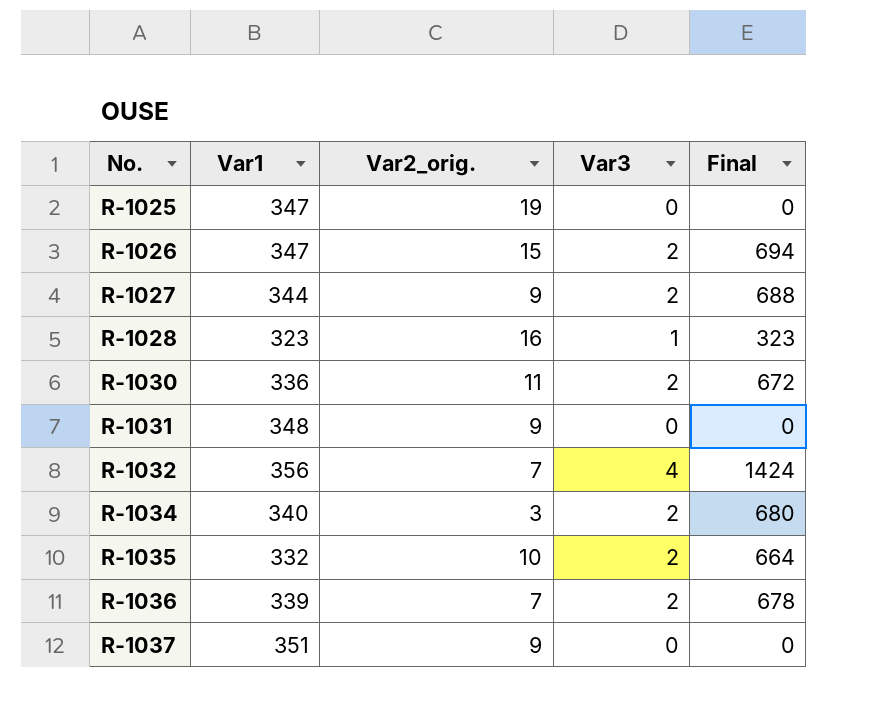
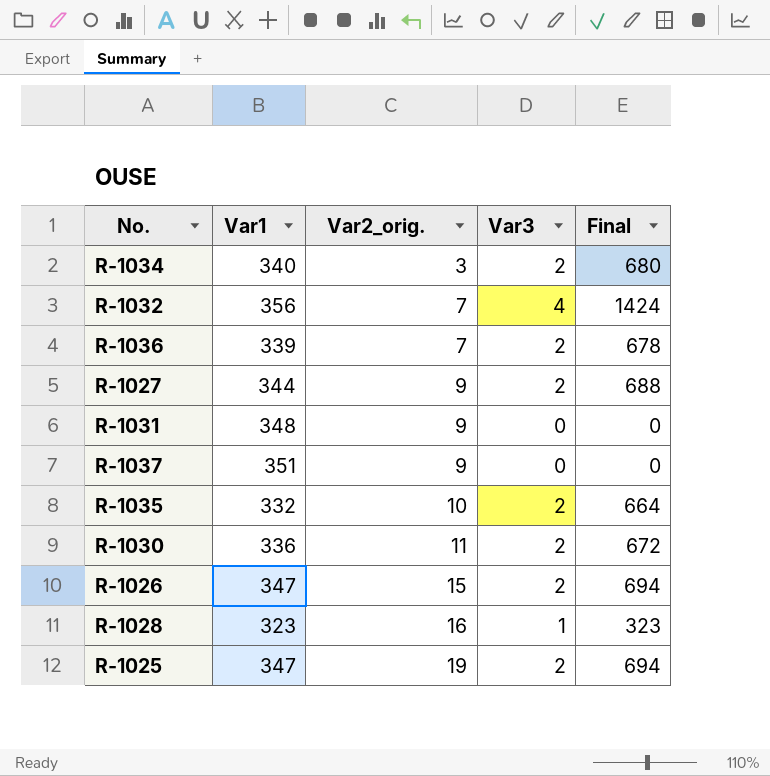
row order: No. ascending -> Var2_orig. ascending
R-1025 | Var3: 0 -> 2
R-1025 | Final: 0 -> 694

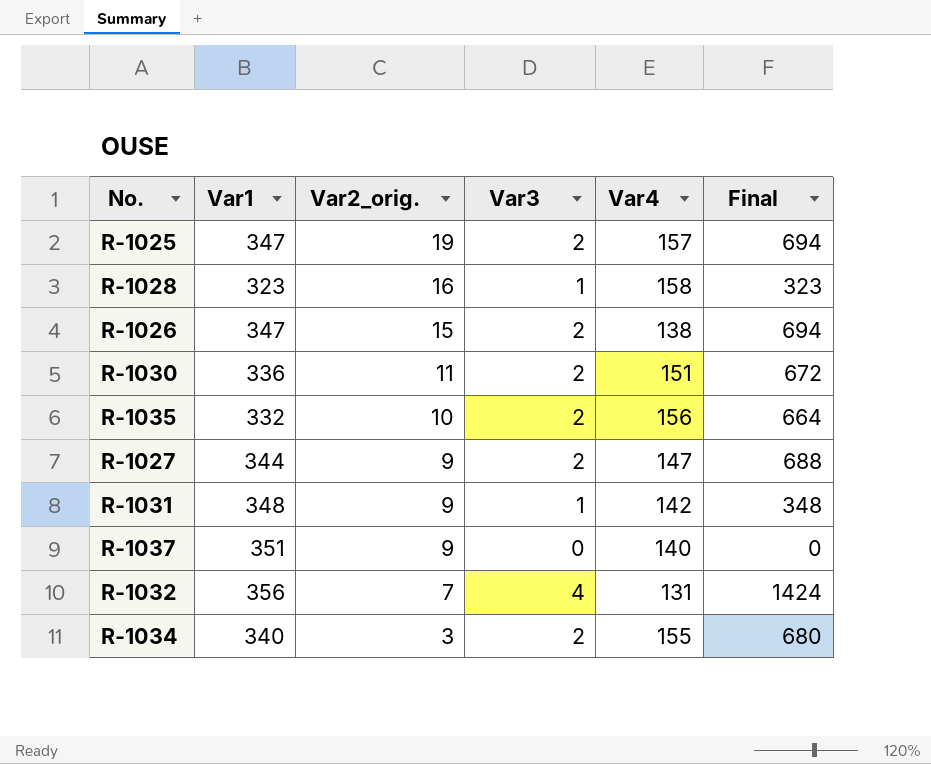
row order: Var2_orig. ascending -> Var2_orig. descending
column Var4 | position: none -> 5
row R-1036: 339 | 7 | 2 | 678 -> none
R-1031 | Var3: 0 -> 1
R-1031 | Final: 0 -> 348

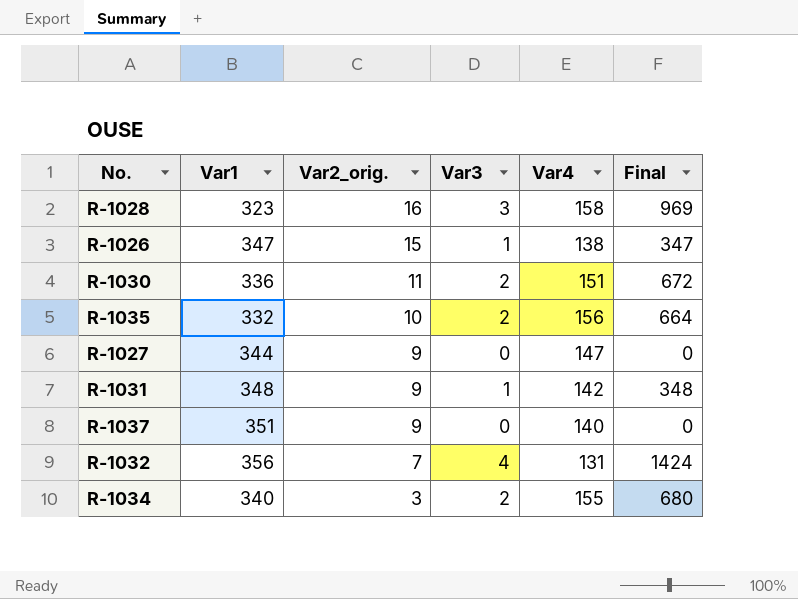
row R-1025: 347 | 19 | 2 | 157 | 694 -> none
R-1028 | Var3: 1 -> 3
R-1028 | Final: 323 -> 969
R-1026 | Var3: 2 -> 1
R-1026 | Final: 694 -> 347
R-1027 | Var3: 2 -> 0
R-1027 | Final: 688 -> 0

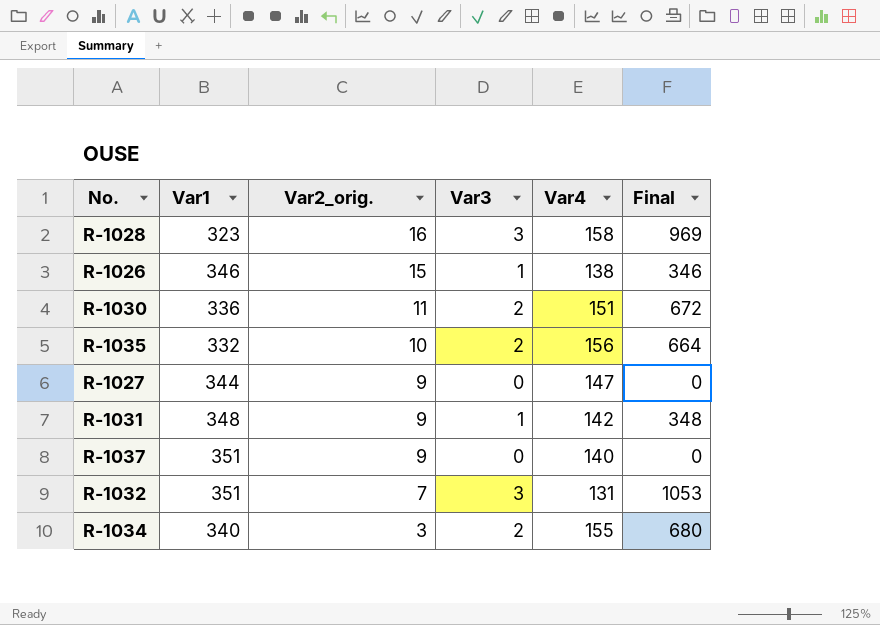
R-1026 | Var1: 347 -> 346
R-1026 | Final: 347 -> 346
R-1032 | Var1: 356 -> 351
R-1032 | Var3: 4 -> 3
R-1032 | Final: 1424 -> 1053

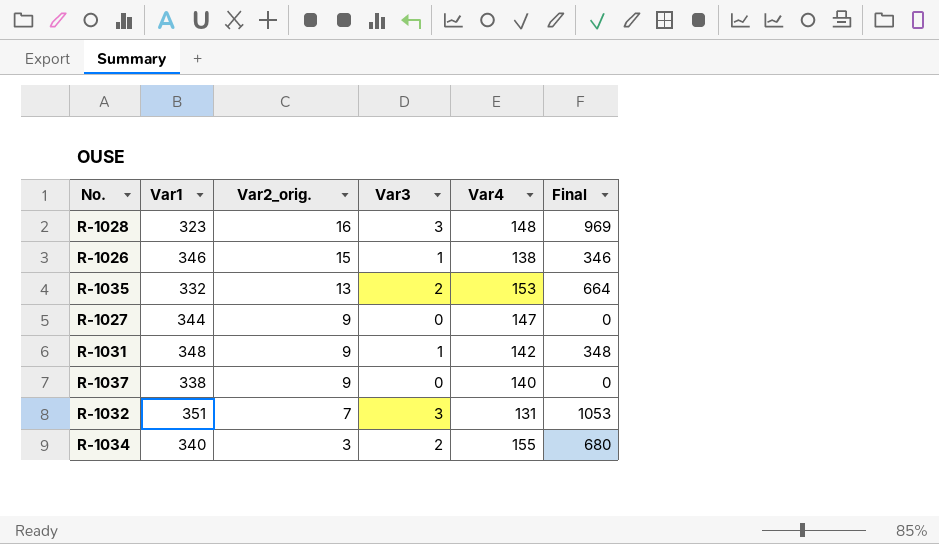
row R-1030: 336 | 11 | 2 | 151 | 672 -> none
R-1028 | Var4: 158 -> 148
R-1035 | Var2_orig.: 10 -> 13
R-1035 | Var4: 156 -> 153
R-1037 | Var1: 351 -> 338

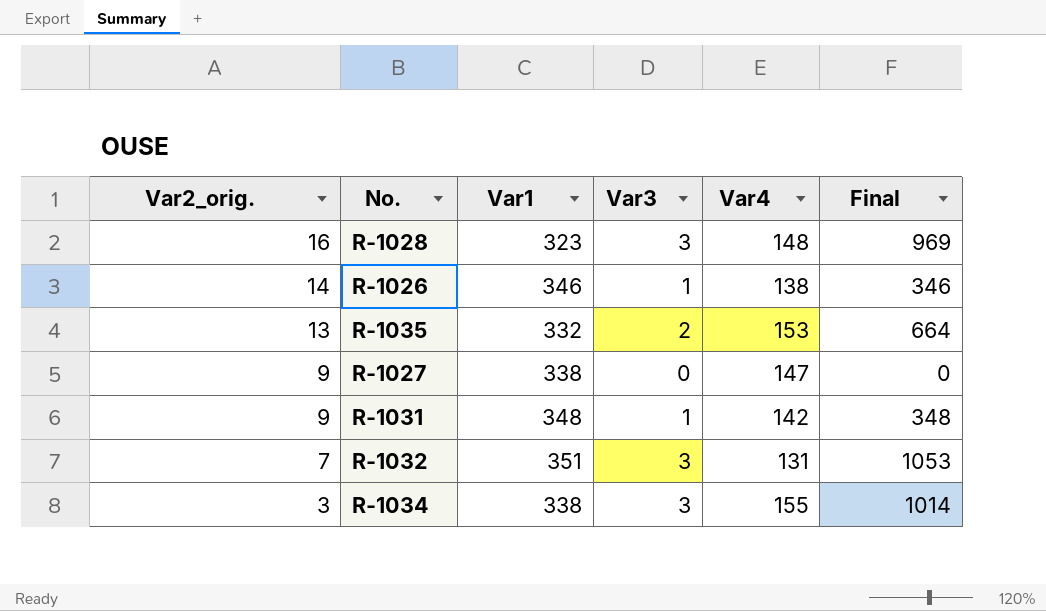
column Var2_orig. | position: 3 -> 1
row R-1037: 338 | 9 | 0 | 140 | 0 -> none
R-1026 | Var2_orig.: 15 -> 14
R-1027 | Var1: 344 -> 338
R-1034 | Var1: 340 -> 338
R-1034 | Var3: 2 -> 3
R-1034 | Final: 680 -> 1014

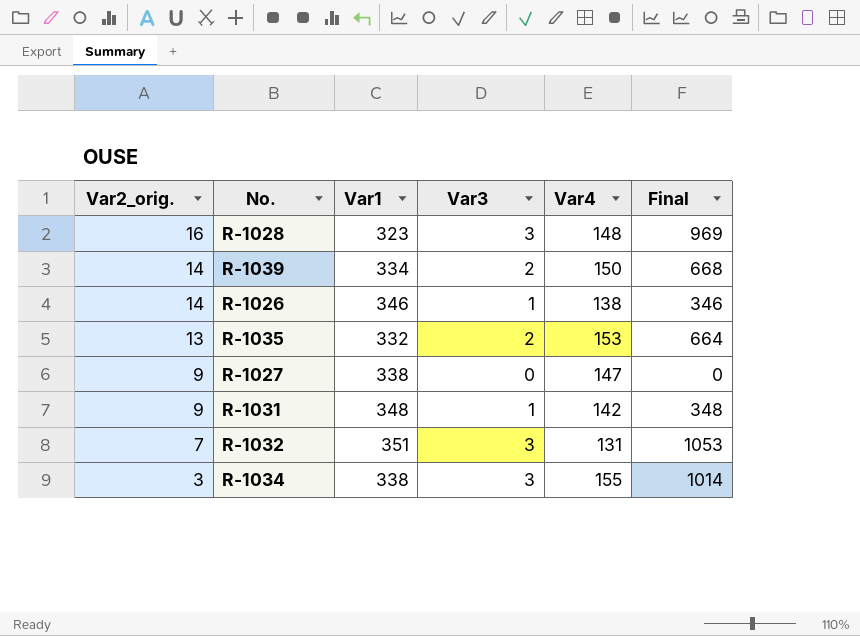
row R-1039: none -> 14 | 334 | 2 | 150 | 668

